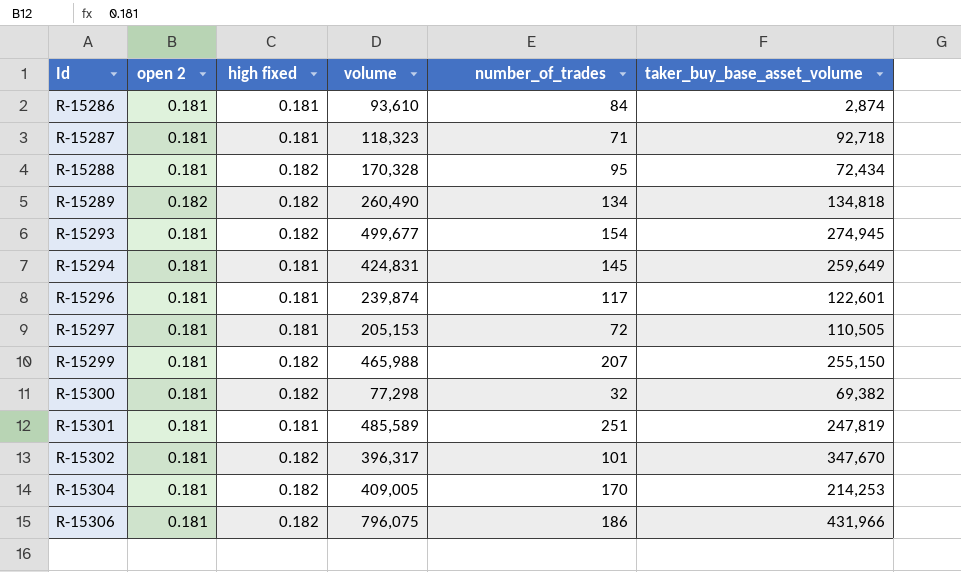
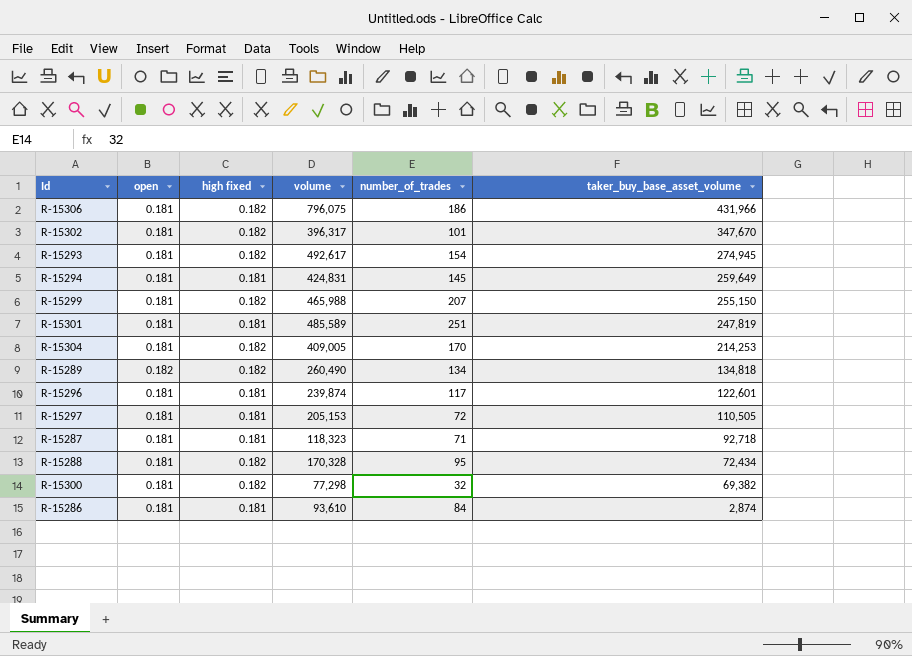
row order: Id ascending -> taker_buy_base_asset_volume descending
column name: open 2 -> open
R-15293 | volume: 499,677 -> 492,617

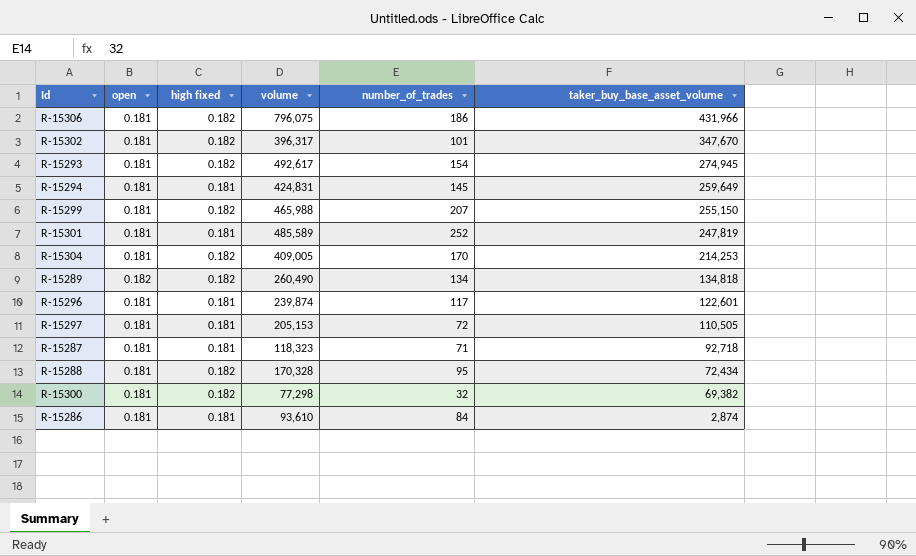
R-15301 | number_of_trades: 251 -> 252

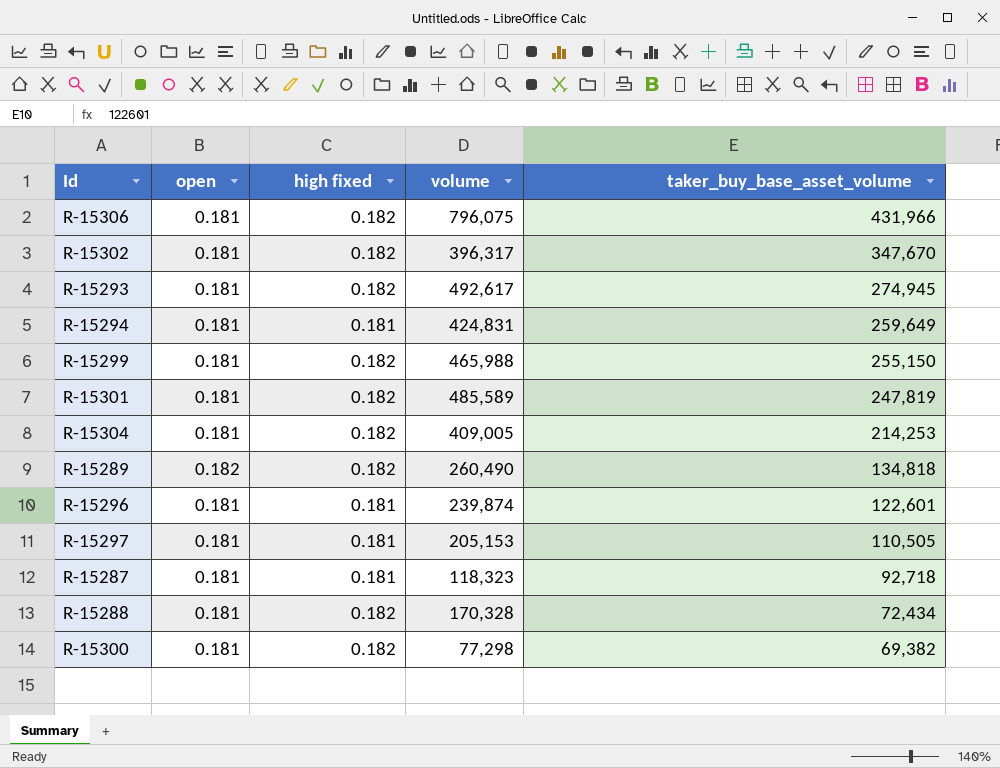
column number_of_trades | position: 5 -> none
row R-15286: 0.181 | 0.181 | 93,610 | 84 | 2,874 -> none
R-15301 | high fixed: 0.181 -> 0.182

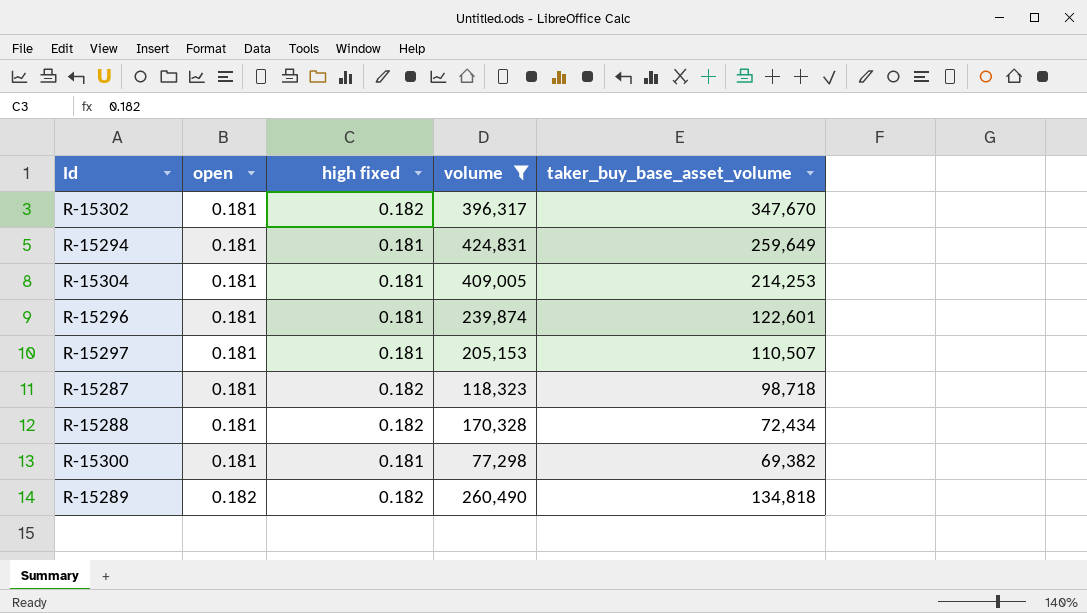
filter: none -> volume <= 424,831
row order: taker_buy_base_asset_volume descending -> open ascending
R-15304 | high fixed: 0.182 -> 0.181
R-15297 | taker_buy_base_asset_volume: 110,505 -> 110,507
R-15287 | high fixed: 0.181 -> 0.182
R-15287 | taker_buy_base_asset_volume: 92,718 -> 98,718
R-15300 | high fixed: 0.182 -> 0.181

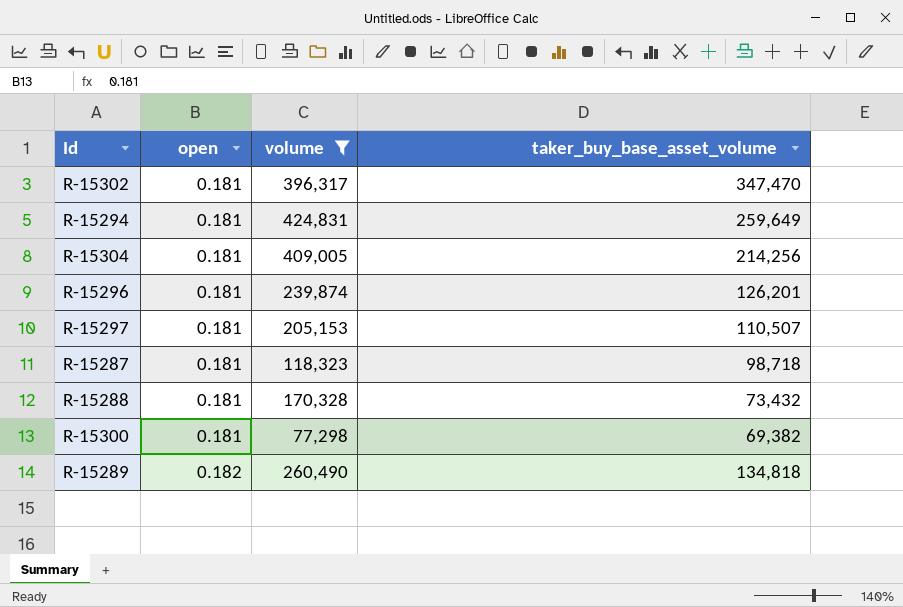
column high fixed | position: 3 -> none
R-15302 | taker_buy_base_asset_volume: 347,670 -> 347,470
R-15304 | taker_buy_base_asset_volume: 214,253 -> 214,256
R-15296 | taker_buy_base_asset_volume: 122,601 -> 126,201
R-15288 | taker_buy_base_asset_volume: 72,434 -> 73,432

